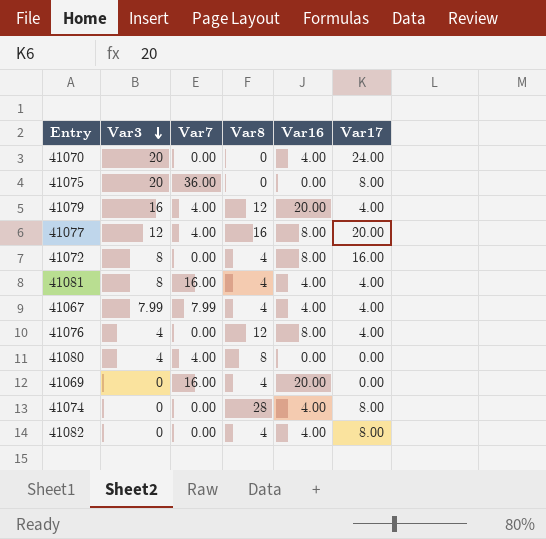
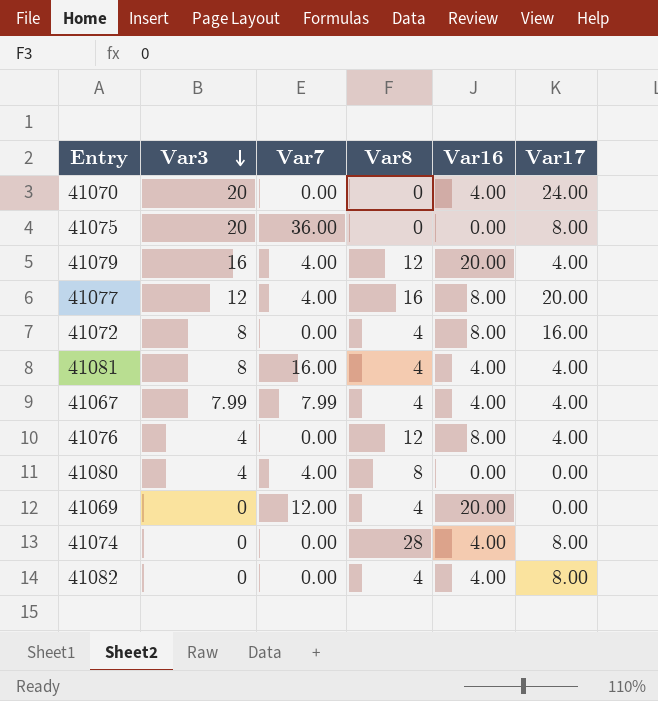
41069 | Var7: 16.00 -> 12.00

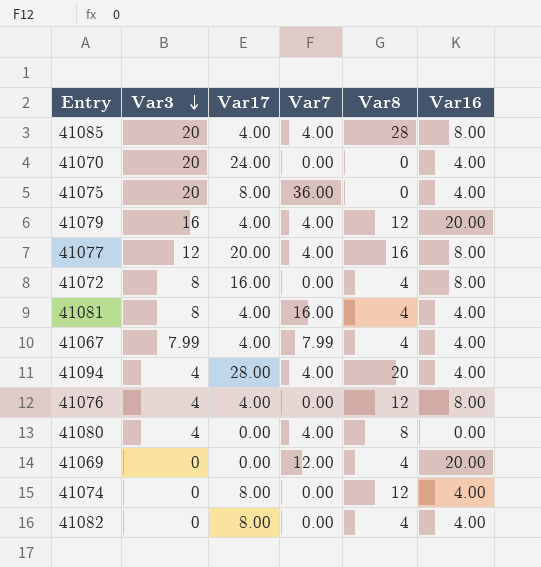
column Var17 | position: 6 -> 3
row 41085: none -> 20 | 4.00 | 4.00 | 28 | 8.00
41075 | Var16: 0.00 -> 4.00
row 41094: none -> 4 | 28.00 | 4.00 | 20 | 4.00
41074 | Var8: 28 -> 12

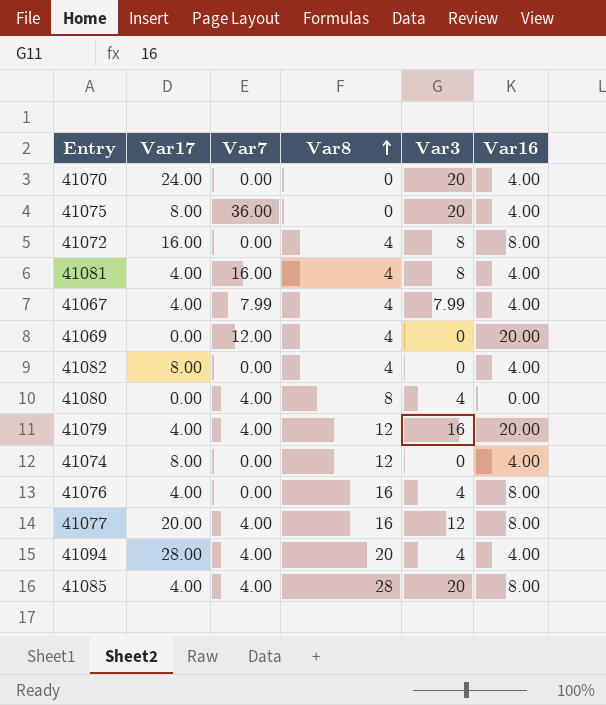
row order: Var3 descending -> Var8 ascending
column Var3 | position: 2 -> 5
41076 | Var8: 12 -> 16

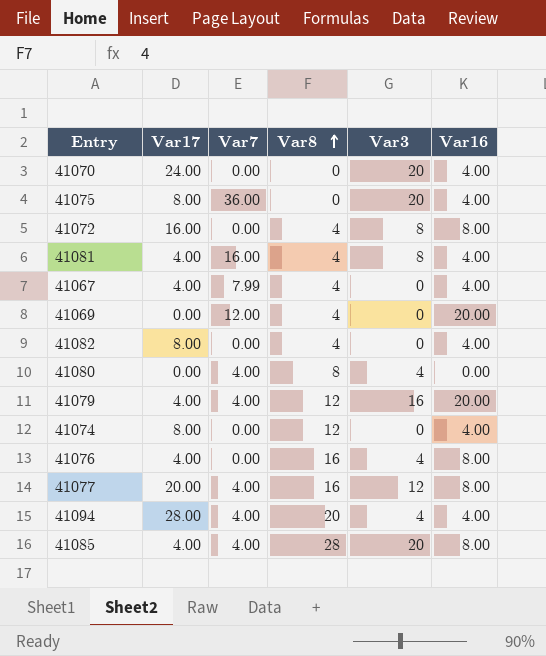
41067 | Var3: 7.99 -> 0

